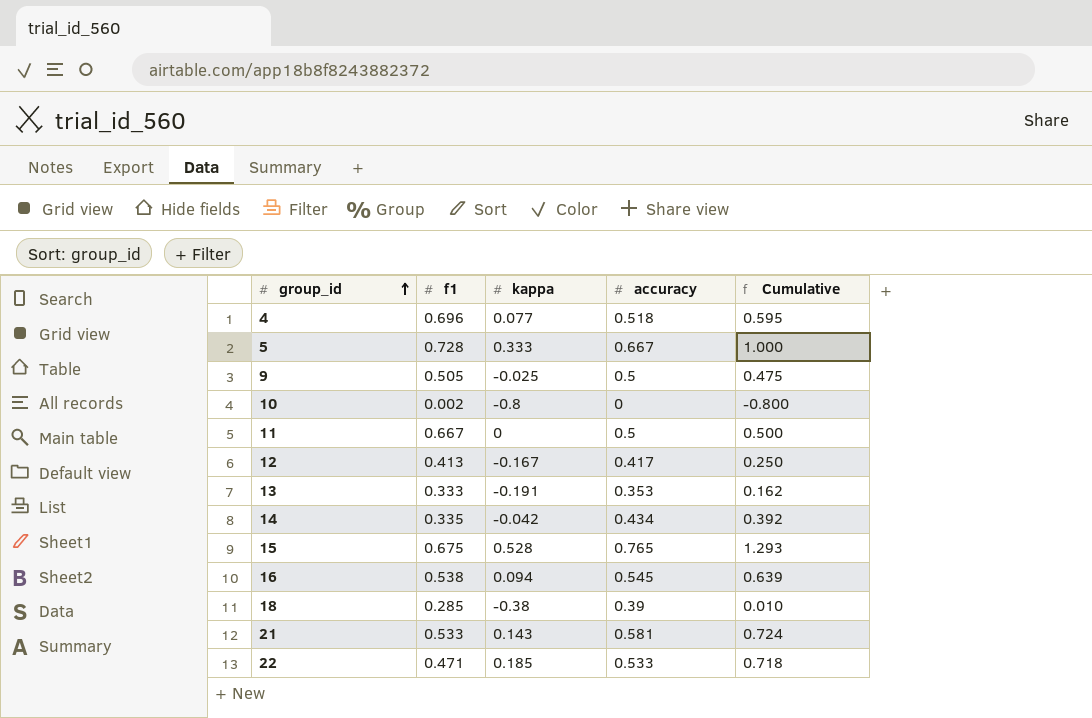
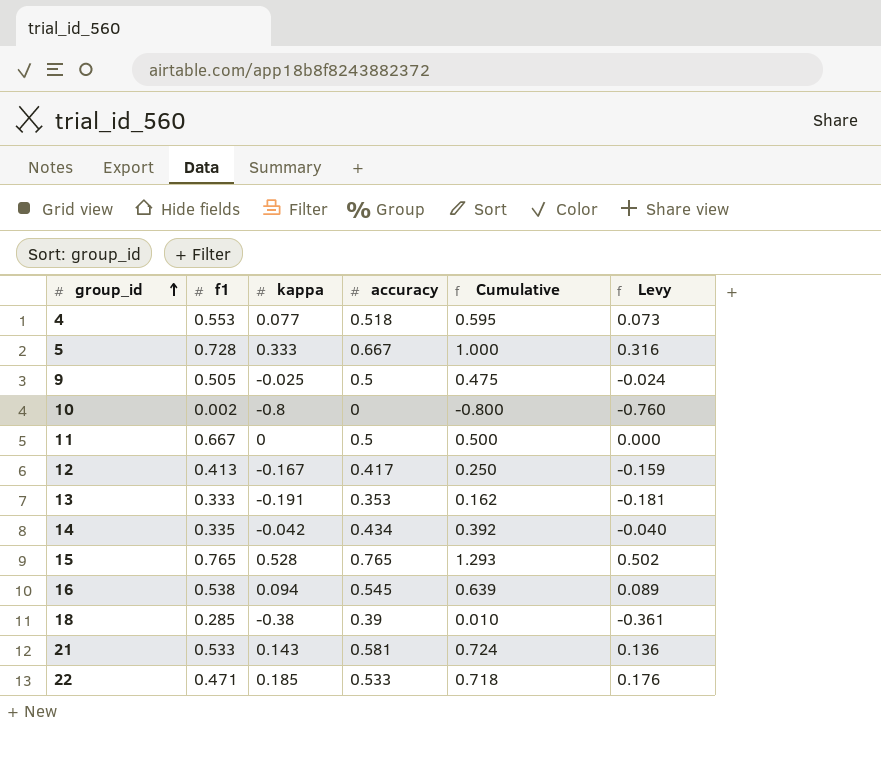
column Levy | formula: none -> [kappa] * 0.95
4 | f1: 0.696 -> 0.553
15 | f1: 0.675 -> 0.765

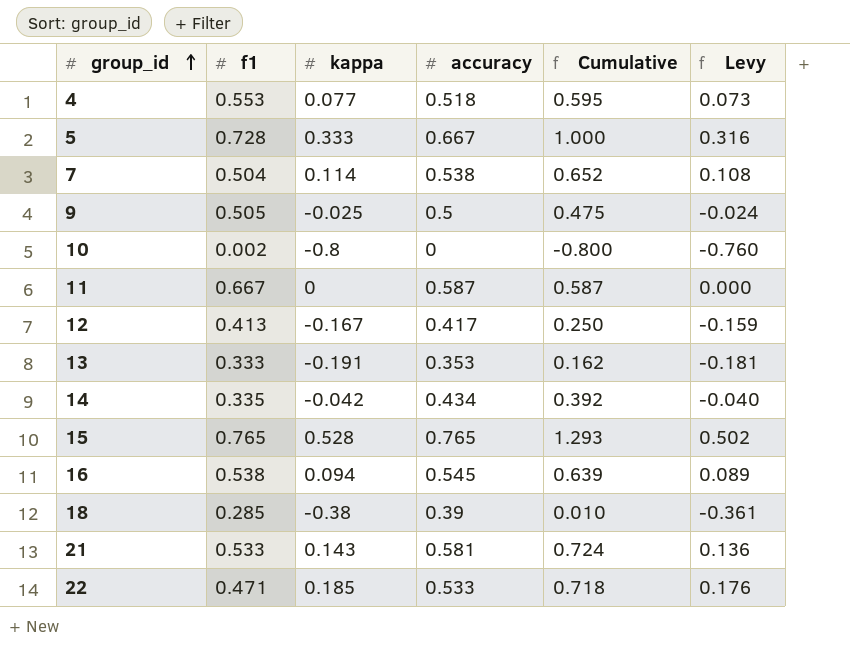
row 7: none -> 0.504 | 0.114 | 0.538 | 0.652 | 0.108
11 | accuracy: 0.5 -> 0.587
11 | Cumulative: 0.500 -> 0.587

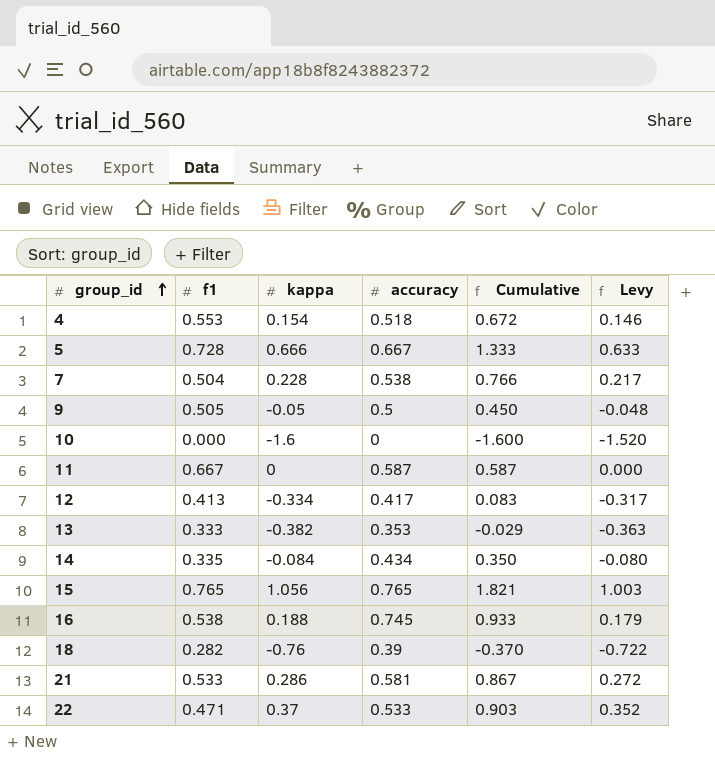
4 | kappa: 0.077 -> 0.154
4 | Cumulative: 0.595 -> 0.672
4 | Levy: 0.073 -> 0.146
5 | kappa: 0.333 -> 0.666
5 | Cumulative: 1.000 -> 1.333
5 | Levy: 0.316 -> 0.633
7 | kappa: 0.114 -> 0.228
7 | Cumulative: 0.652 -> 0.766
7 | Levy: 0.108 -> 0.217
9 | kappa: -0.025 -> -0.05
9 | Cumulative: 0.475 -> 0.450
9 | Levy: -0.024 -> -0.048
10 | f1: 0.002 -> 0.000
10 | kappa: -0.8 -> -1.6
10 | Cumulative: -0.800 -> -1.600
10 | Levy: -0.760 -> -1.520
12 | kappa: -0.167 -> -0.334
12 | Cumulative: 0.250 -> 0.083
12 | Levy: -0.159 -> -0.317
13 | kappa: -0.191 -> -0.382
13 | Cumulative: 0.162 -> -0.029
13 | Levy: -0.181 -> -0.363
14 | kappa: -0.042 -> -0.084
14 | Cumulative: 0.392 -> 0.350
14 | Levy: -0.040 -> -0.080
15 | kappa: 0.528 -> 1.056
15 | Cumulative: 1.293 -> 1.821
15 | Levy: 0.502 -> 1.003
16 | kappa: 0.094 -> 0.188
16 | accuracy: 0.545 -> 0.745
16 | Cumulative: 0.639 -> 0.933
16 | Levy: 0.089 -> 0.179
18 | f1: 0.285 -> 0.282
18 | kappa: -0.38 -> -0.76
18 | Cumulative: 0.010 -> -0.370
18 | Levy: -0.361 -> -0.722
21 | kappa: 0.143 -> 0.286
21 | Cumulative: 0.724 -> 0.867
21 | Levy: 0.136 -> 0.272
22 | kappa: 0.185 -> 0.37
22 | Cumulative: 0.718 -> 0.903
22 | Levy: 0.176 -> 0.352

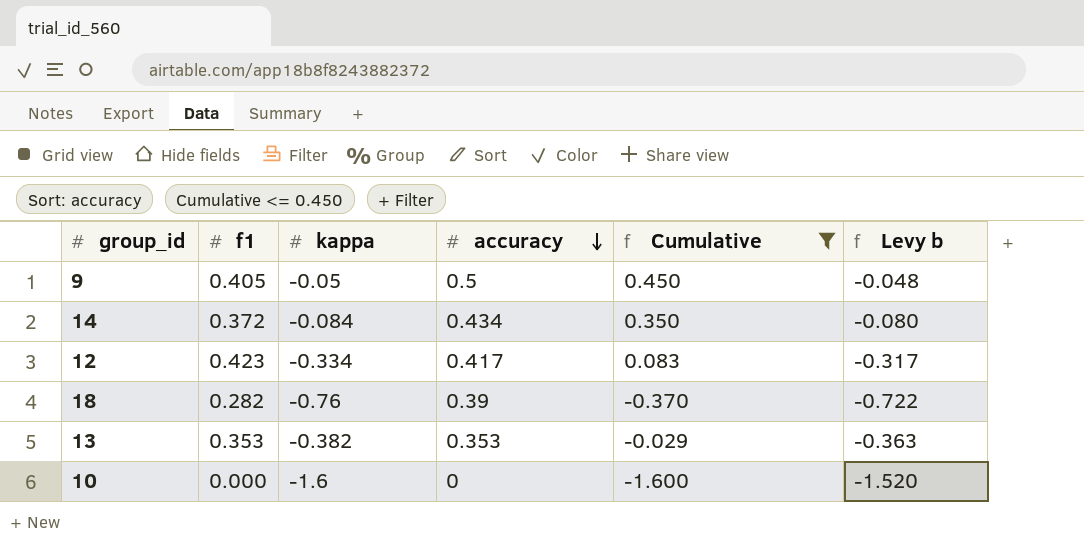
filter: none -> Cumulative <= 0.450
row order: group_id ascending -> accuracy descending
column name: Levy -> Levy b
9 | f1: 0.505 -> 0.405
14 | f1: 0.335 -> 0.372
12 | f1: 0.413 -> 0.423
13 | f1: 0.333 -> 0.353

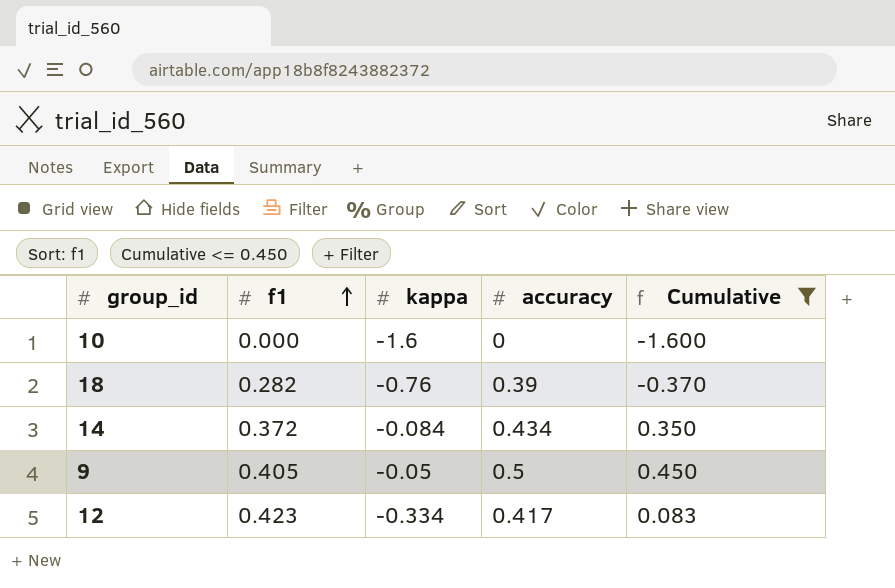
row order: accuracy descending -> f1 ascending
column Levy b | formula: [kappa] * 0.95 -> none
row 13: 0.353 | -0.382 | 0.353 | -0.029 | -0.363 -> none

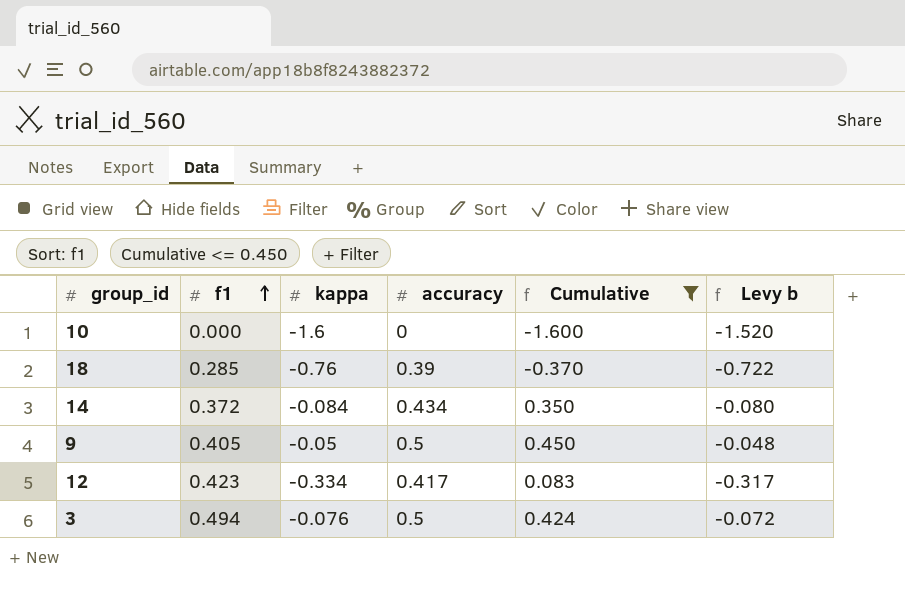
column Levy b | formula: none -> [kappa] * 0.95
18 | f1: 0.282 -> 0.285
row 3: none -> 0.494 | -0.076 | 0.5 | 0.424 | -0.072

